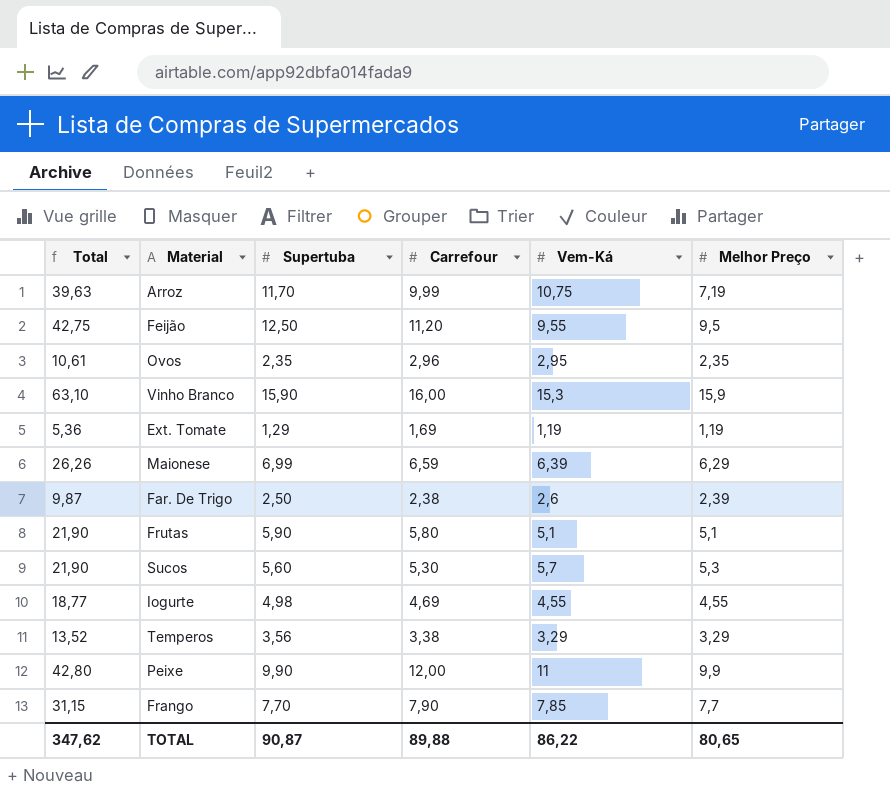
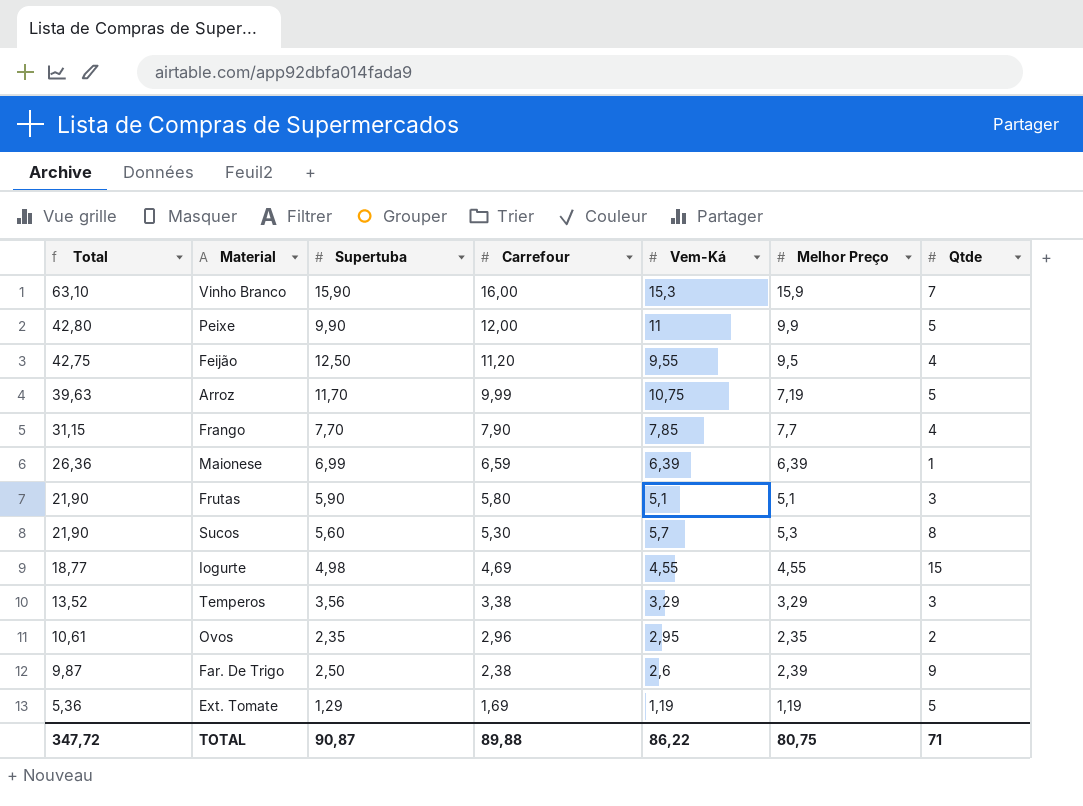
row order: none -> Total descending
column Qtde | position: none -> 7
Maionese | Total: 26,26 -> 26,36
Maionese | Melhor Preço: 6,29 -> 6,39
TOTAL | Total: 347,62 -> 347,72
TOTAL | Melhor Preço: 80,65 -> 80,75

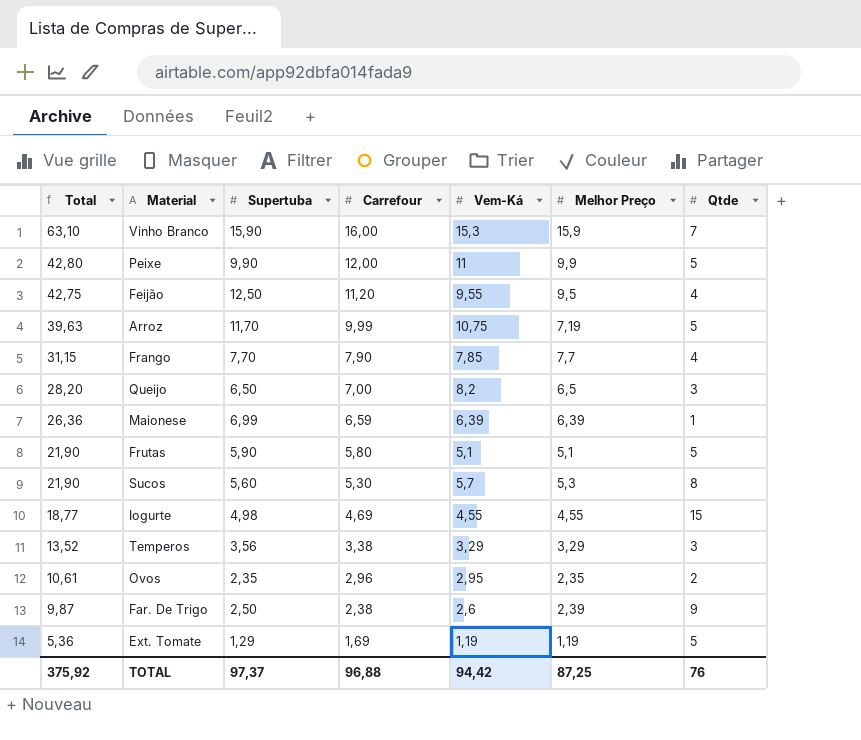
row Queijo: none -> 28,20 | 6,50 | 7,00 | 8,2 | 6,5 | 3
Frutas | Qtde: 3 -> 5
TOTAL | Total: 347,72 -> 375,92
TOTAL | Supertuba: 90,87 -> 97,37
TOTAL | Carrefour: 89,88 -> 96,88
TOTAL | Vem-Ká: 86,22 -> 94,42
TOTAL | Melhor Preço: 80,75 -> 87,25
TOTAL | Qtde: 71 -> 76

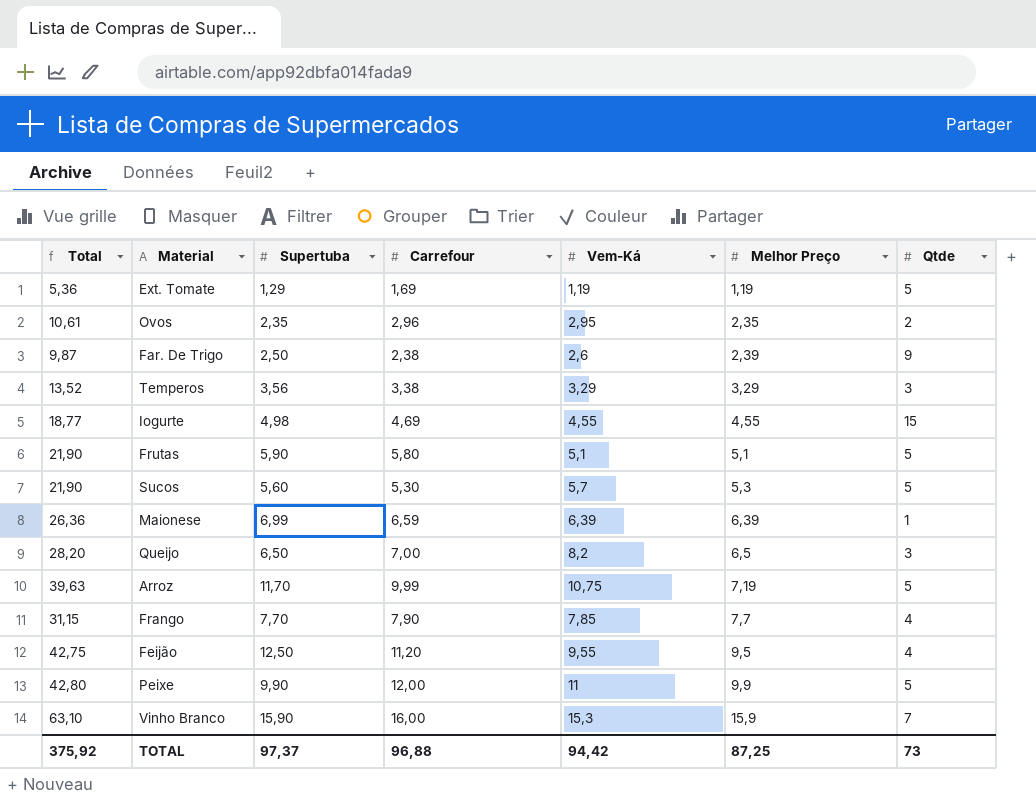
row order: Total descending -> Melhor Preço ascending
Sucos | Qtde: 8 -> 5
TOTAL | Qtde: 76 -> 73

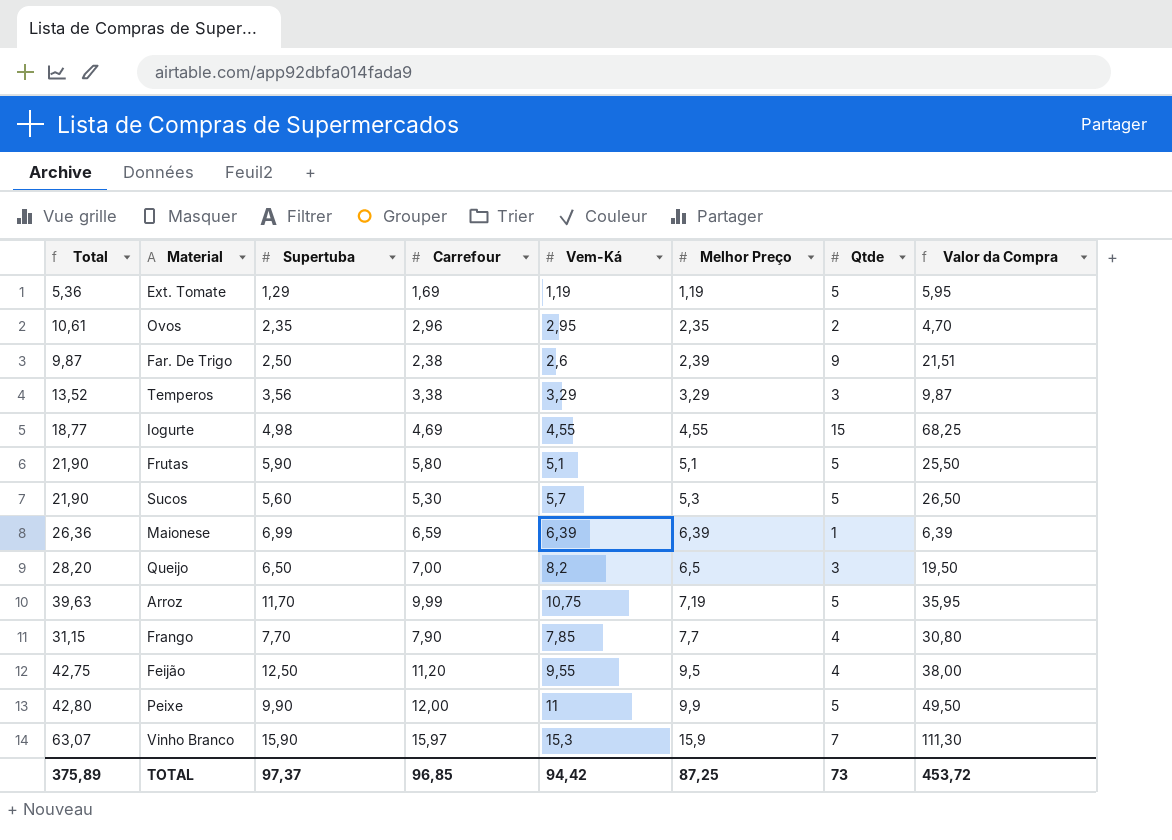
column Valor da Compra | formula: none -> [Melhor Preço] * [Qtde]
Vinho Branco | Total: 63,10 -> 63,07
Vinho Branco | Carrefour: 16,00 -> 15,97
TOTAL | Total: 375,92 -> 375,89
TOTAL | Carrefour: 96,88 -> 96,85

